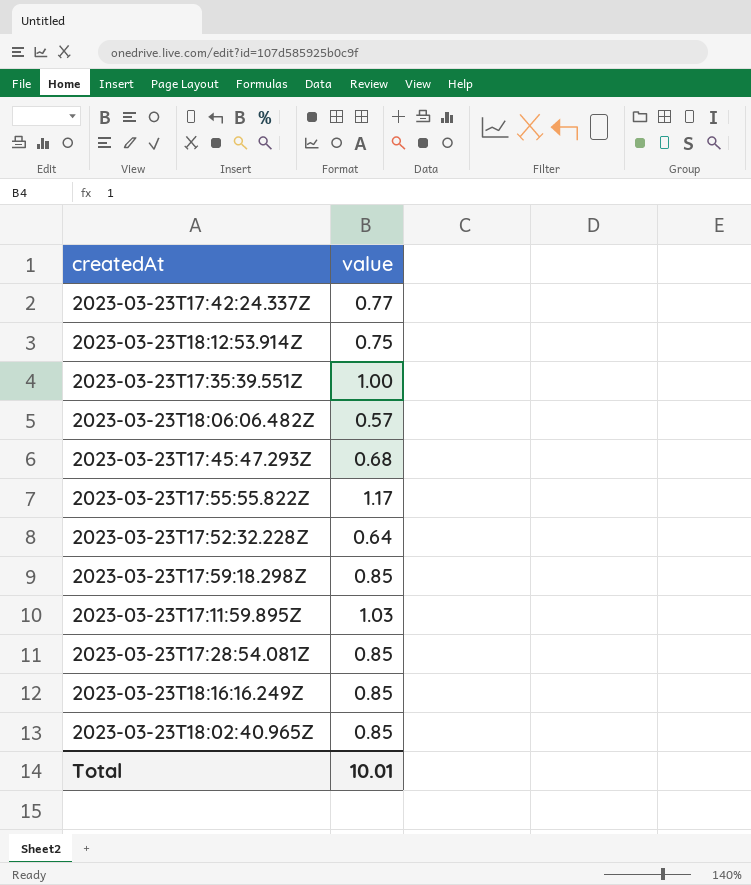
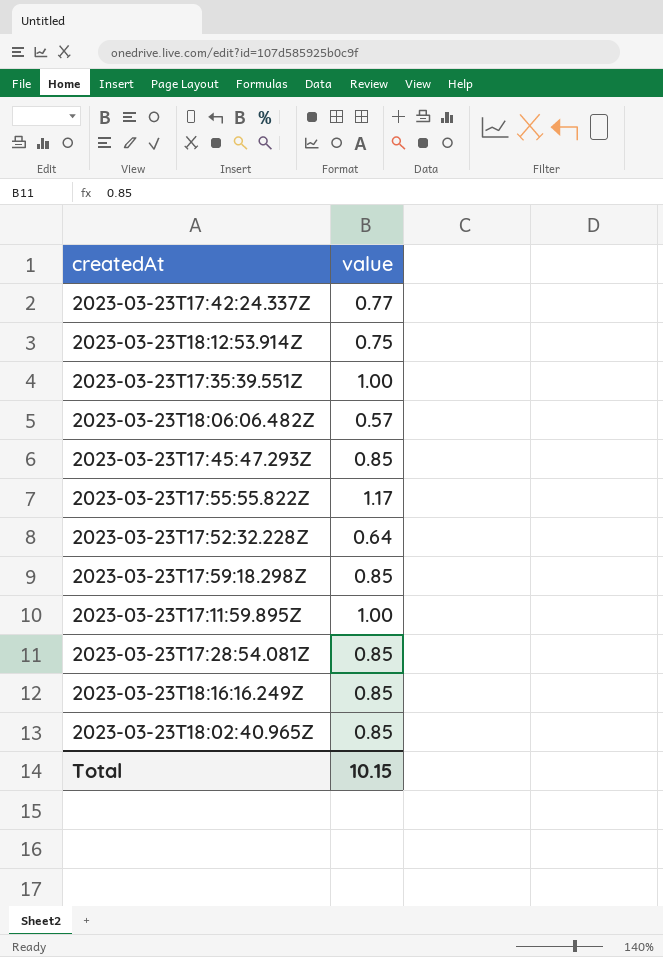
2023-03-23T17:45:47.293Z | value: 0.68 -> 0.85
2023-03-23T17:11:59.895Z | value: 1.03 -> 1.00
Total | value: 10.01 -> 10.15

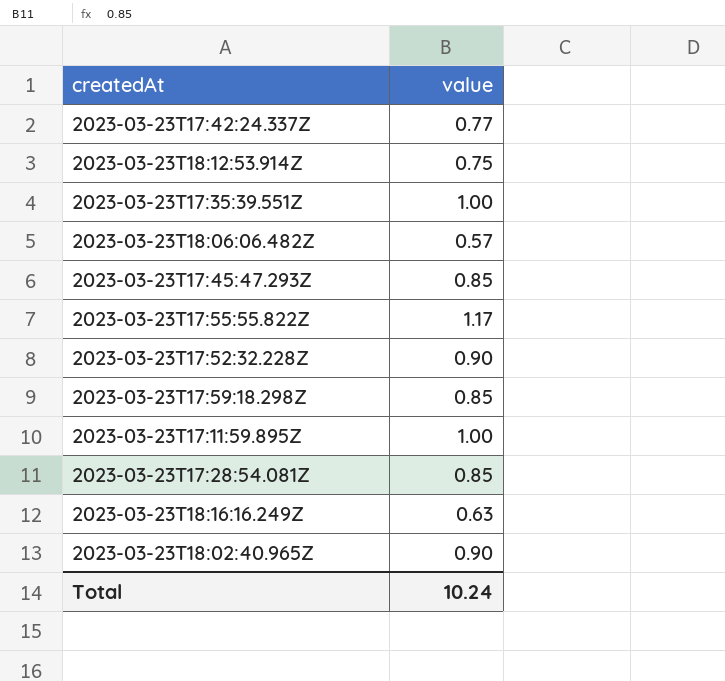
2023-03-23T17:52:32.228Z | value: 0.64 -> 0.90
2023-03-23T18:16:16.249Z | value: 0.85 -> 0.63
2023-03-23T18:02:40.965Z | value: 0.85 -> 0.90
Total | value: 10.15 -> 10.24

